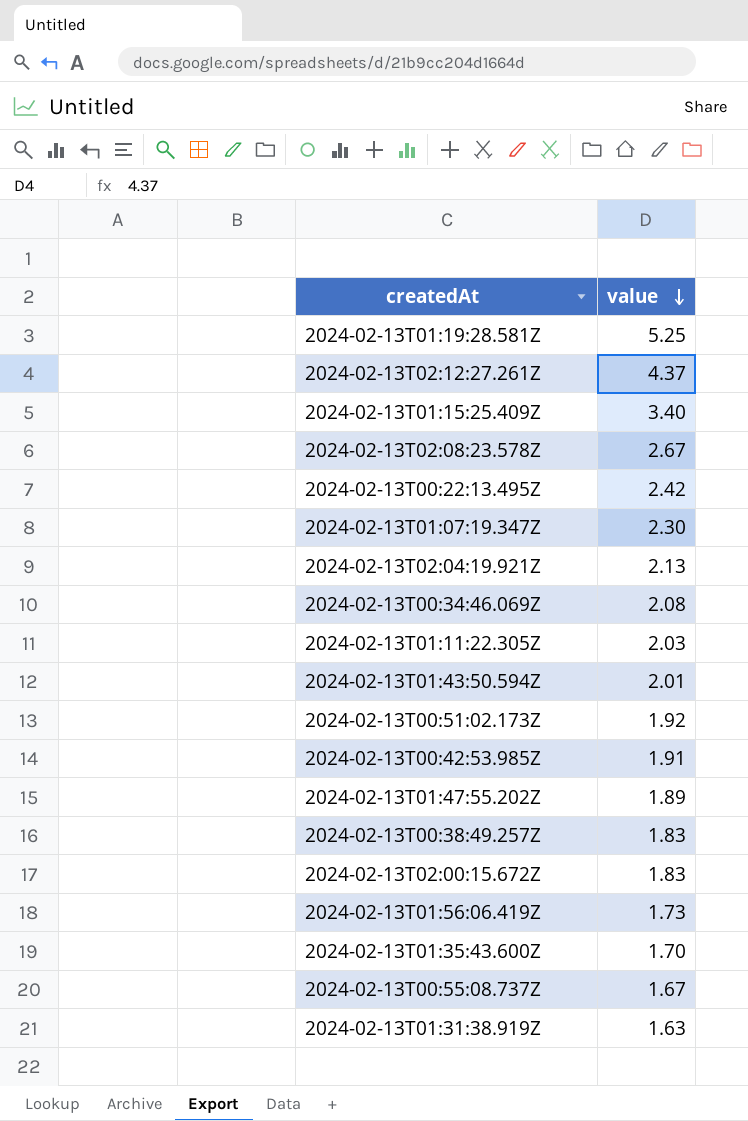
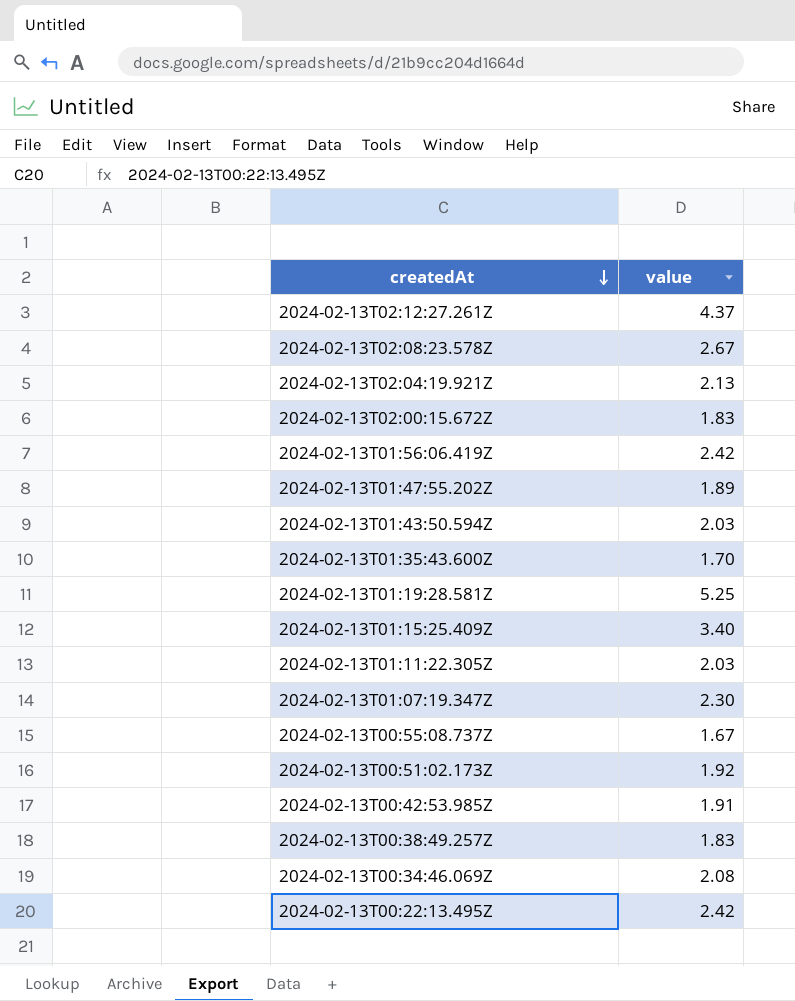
row order: value descending -> createdAt descending
row 2024-02-13T01:31:38.919Z: 1.63 -> none
2024-02-13T01:56:06.419Z | value: 1.73 -> 2.42
2024-02-13T01:43:50.594Z | value: 2.01 -> 2.03

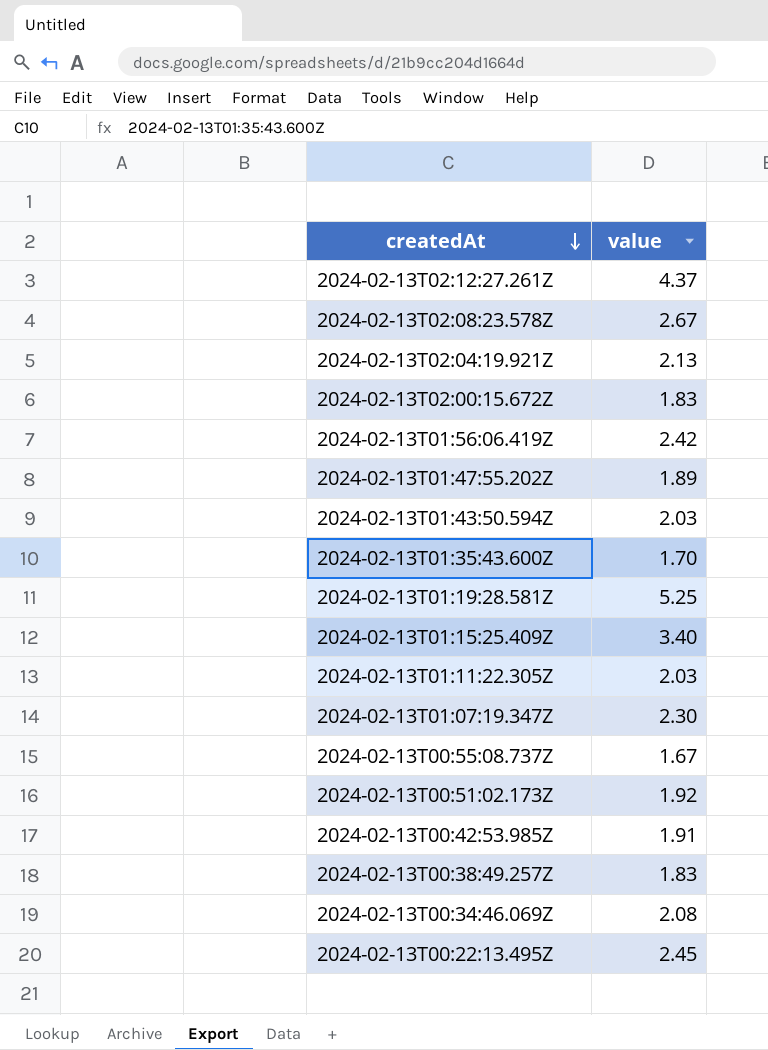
2024-02-13T00:22:13.495Z | value: 2.42 -> 2.45

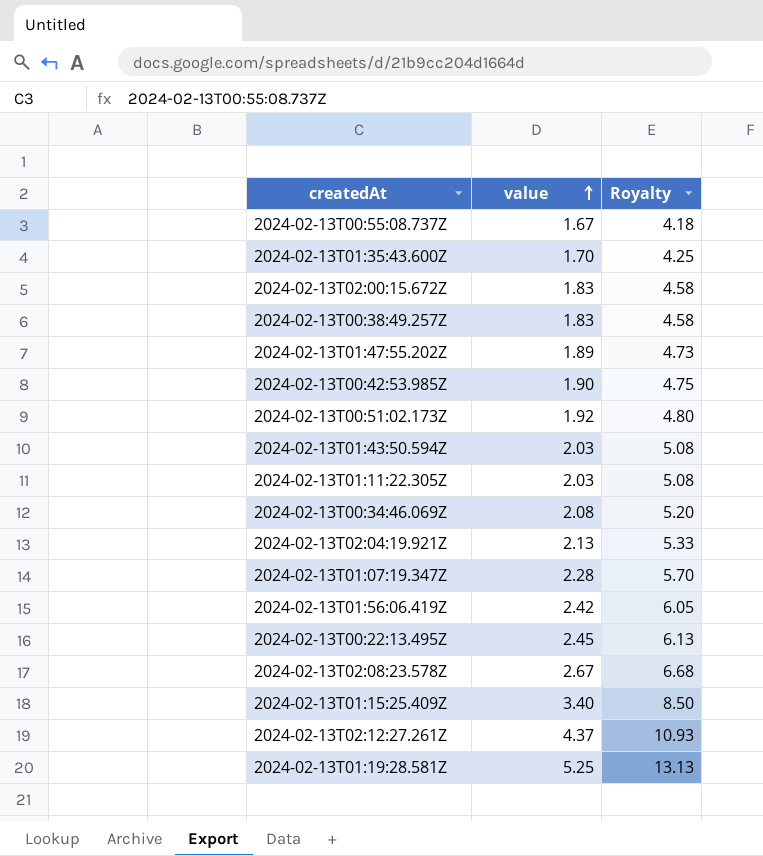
row order: createdAt descending -> value ascending
column Royalty | formula: none -> [value] * 2.5
2024-02-13T00:42:53.985Z | value: 1.91 -> 1.90
2024-02-13T01:07:19.347Z | value: 2.30 -> 2.28

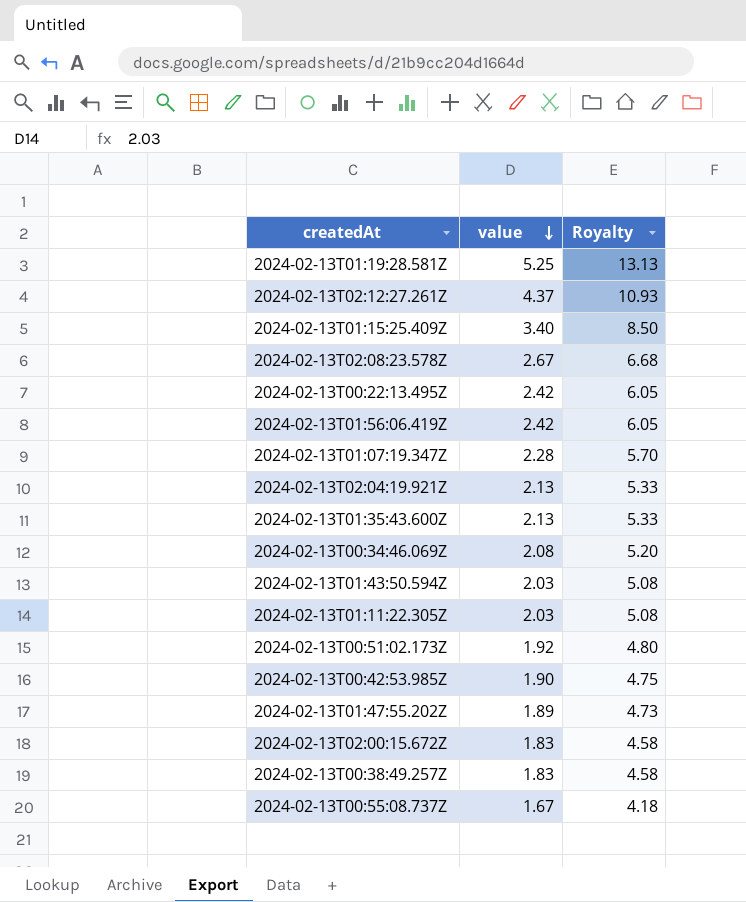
row order: value ascending -> value descending
2024-02-13T00:22:13.495Z | value: 2.45 -> 2.42
2024-02-13T00:22:13.495Z | Royalty: 6.13 -> 6.05
2024-02-13T01:35:43.600Z | value: 1.70 -> 2.13
2024-02-13T01:35:43.600Z | Royalty: 4.25 -> 5.33

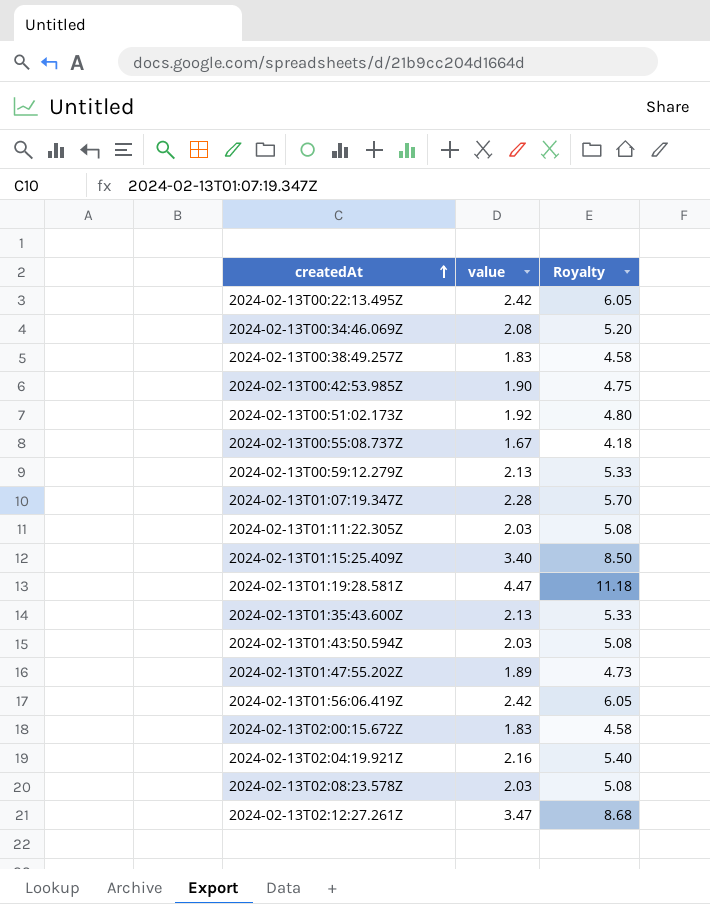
row order: value descending -> createdAt ascending
row 2024-02-13T00:59:12.279Z: none -> 2.13 | 5.33
2024-02-13T01:19:28.581Z | value: 5.25 -> 4.47
2024-02-13T01:19:28.581Z | Royalty: 13.13 -> 11.18
2024-02-13T02:04:19.921Z | value: 2.13 -> 2.16
2024-02-13T02:04:19.921Z | Royalty: 5.33 -> 5.40
2024-02-13T02:08:23.578Z | value: 2.67 -> 2.03
2024-02-13T02:08:23.578Z | Royalty: 6.68 -> 5.08
2024-02-13T02:12:27.261Z | value: 4.37 -> 3.47
2024-02-13T02:12:27.261Z | Royalty: 10.93 -> 8.68

